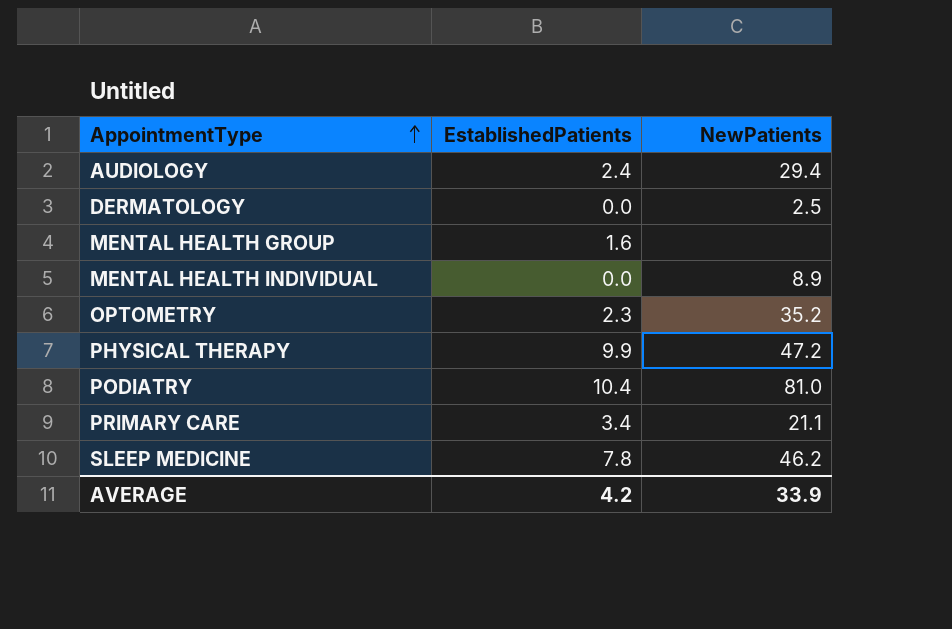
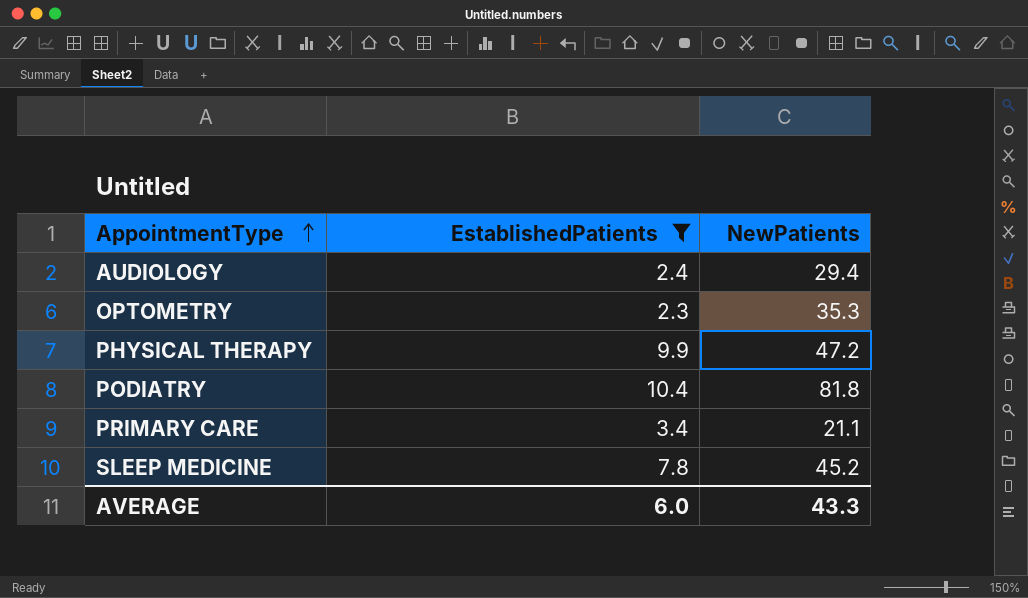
filter: none -> EstablishedPatients >= 2.3
OPTOMETRY | NewPatients: 35.2 -> 35.3
PODIATRY | NewPatients: 81.0 -> 81.8
SLEEP MEDICINE | NewPatients: 46.2 -> 45.2
AVERAGE | EstablishedPatients: 4.2 -> 6.0
AVERAGE | NewPatients: 33.9 -> 43.3

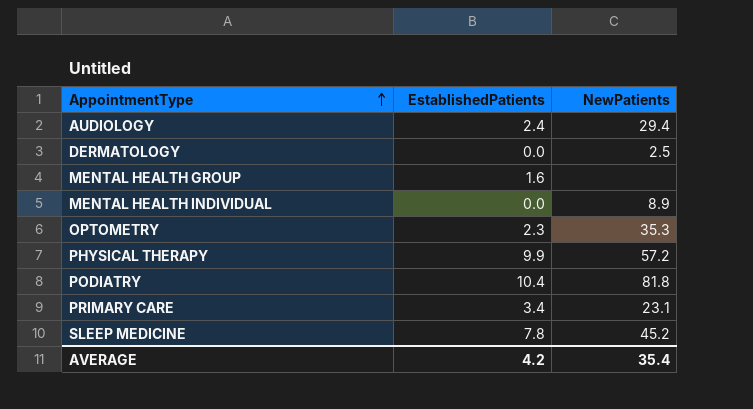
filter: EstablishedPatients >= 2.3 -> none
PHYSICAL THERAPY | NewPatients: 47.2 -> 57.2
PRIMARY CARE | NewPatients: 21.1 -> 23.1
AVERAGE | EstablishedPatients: 6.0 -> 4.2
AVERAGE | NewPatients: 43.3 -> 35.4

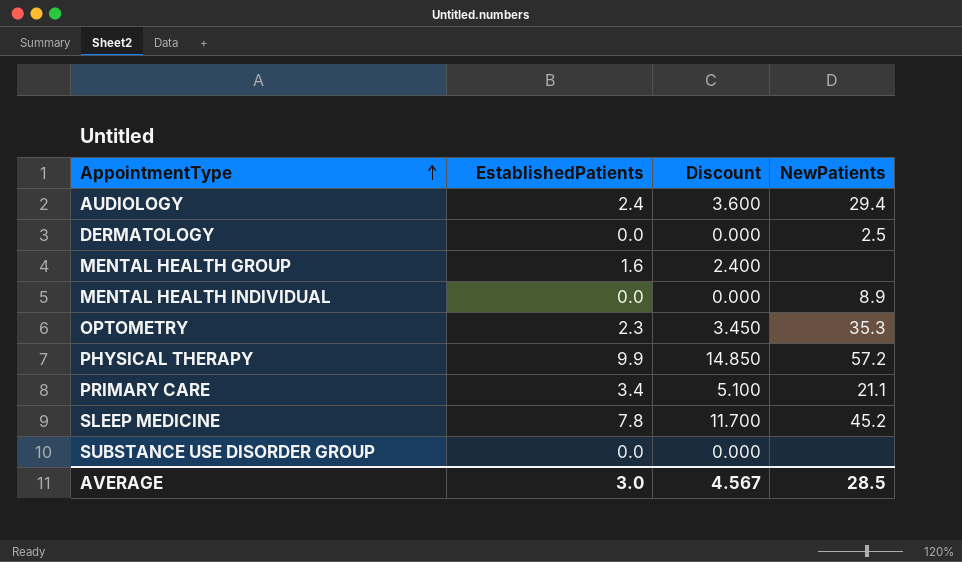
column Discount | formula: none -> [EstablishedPatients] * 1.5
row PODIATRY: 10.4 | 81.8 -> none
PRIMARY CARE | NewPatients: 23.1 -> 21.1
row SUBSTANCE USE DISORDER GROUP: none -> 0.0 | 0.000 | none
AVERAGE | EstablishedPatients: 4.2 -> 3.0
AVERAGE | NewPatients: 35.4 -> 28.5

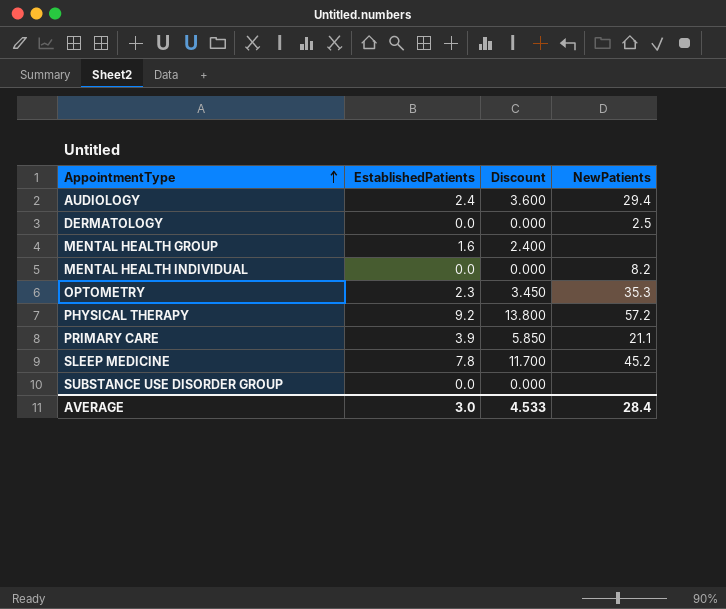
MENTAL HEALTH INDIVIDUAL | NewPatients: 8.9 -> 8.2
PHYSICAL THERAPY | EstablishedPatients: 9.9 -> 9.2
PHYSICAL THERAPY | Discount: 14.850 -> 13.800
PRIMARY CARE | EstablishedPatients: 3.4 -> 3.9
PRIMARY CARE | Discount: 5.100 -> 5.850
AVERAGE | Discount: 4.567 -> 4.533
AVERAGE | NewPatients: 28.5 -> 28.4

